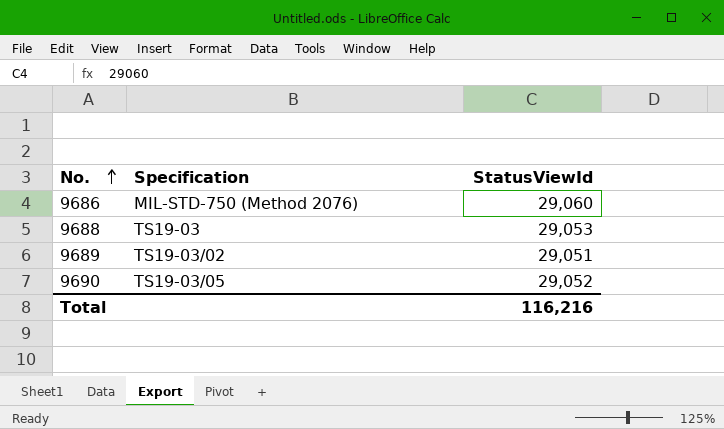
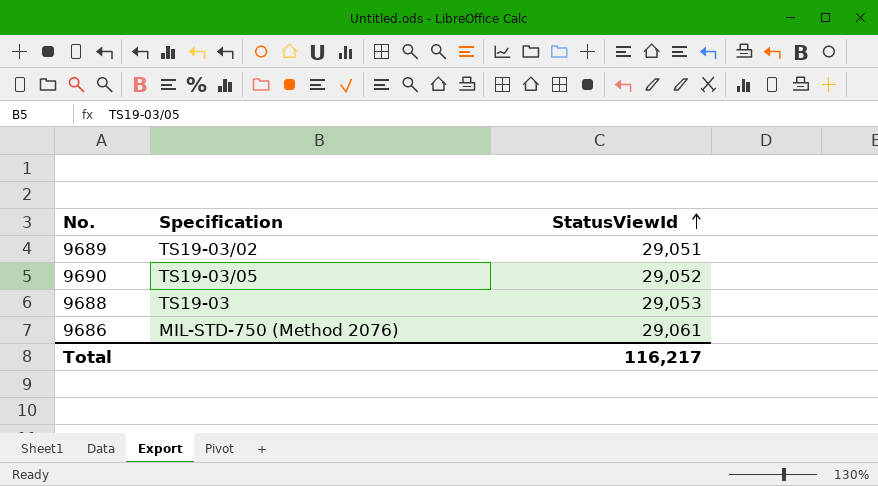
row order: No. ascending -> StatusViewId ascending
9686 | StatusViewId: 29,060 -> 29,061
Total | StatusViewId: 116,216 -> 116,217

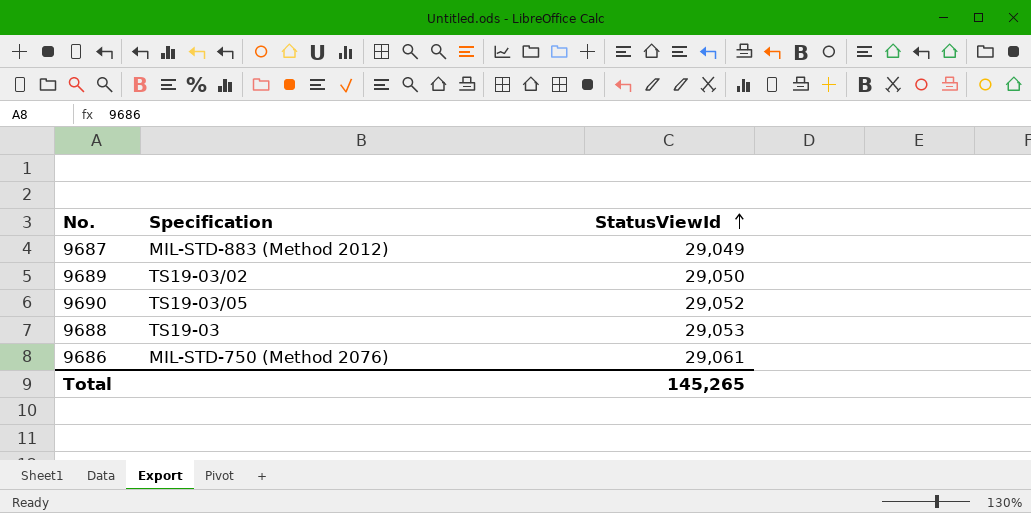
row 9687: none -> MIL-STD-883 (Method 2012) | 29,049
9689 | StatusViewId: 29,051 -> 29,050
Total | StatusViewId: 116,217 -> 145,265

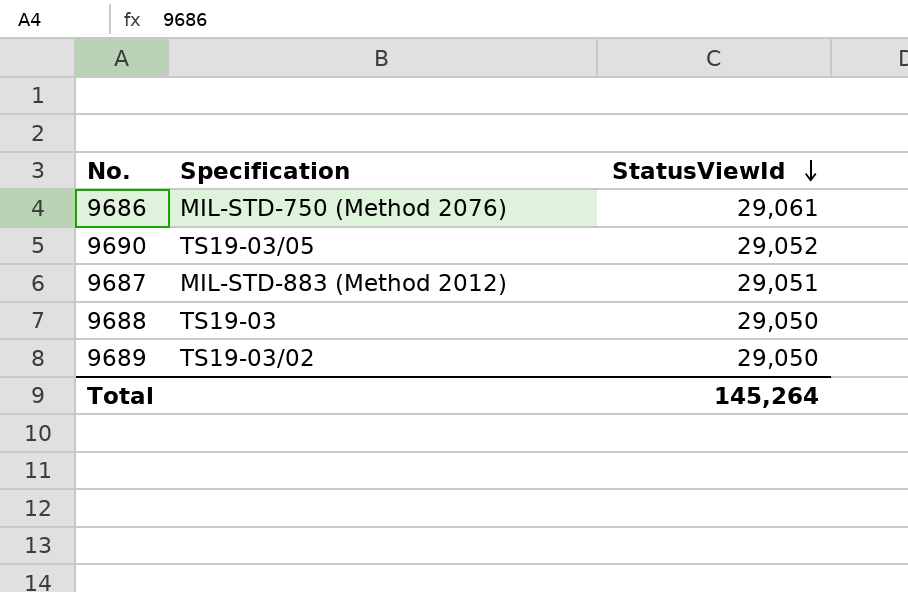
row order: StatusViewId ascending -> StatusViewId descending
9687 | StatusViewId: 29,049 -> 29,051
9688 | StatusViewId: 29,053 -> 29,050
Total | StatusViewId: 145,265 -> 145,264

